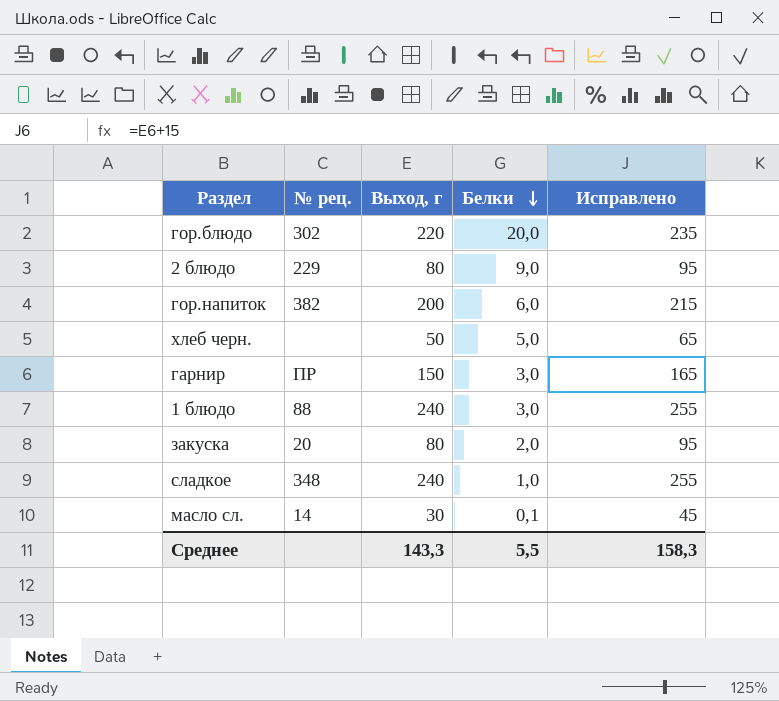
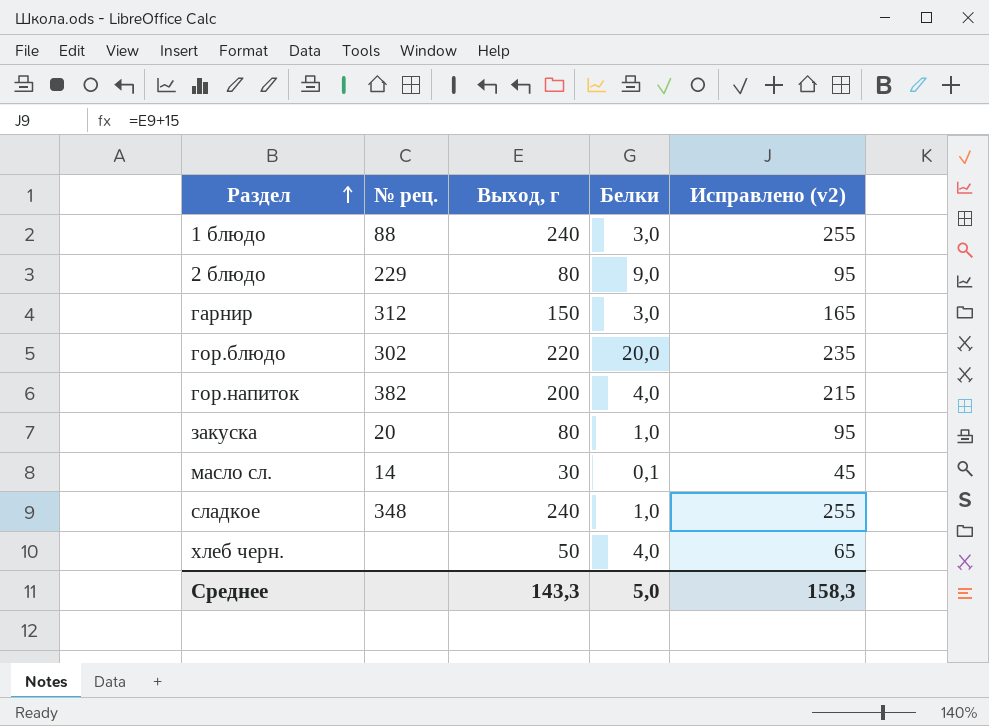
row order: Белки descending -> Раздел ascending
column name: Исправлено -> Исправлено (v2)
гарнир | № рец.: ПР -> 312
гор.напиток | Белки: 6,0 -> 4,0
закуска | Белки: 2,0 -> 1,0
хлеб черн. | Белки: 5,0 -> 4,0
Среднее | Белки: 5,5 -> 5,0

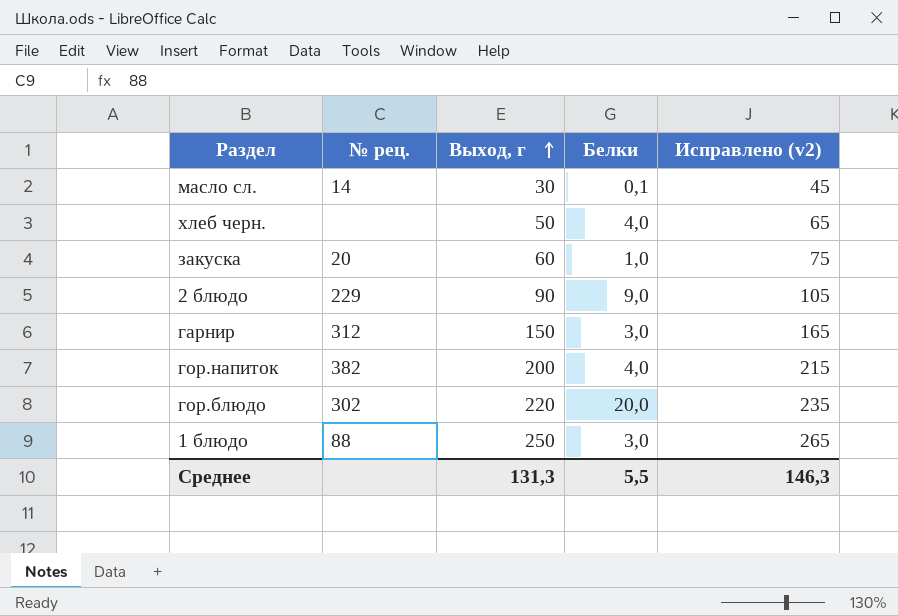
row order: Раздел ascending -> Выход, г ascending
row сладкое: 348 | 240 | 1,0 | 255 -> none
закуска | Выход, г: 80 -> 60
закуска | Исправлено (v2): 95 -> 75
2 блюдо | Выход, г: 80 -> 90
2 блюдо | Исправлено (v2): 95 -> 105
1 блюдо | Выход, г: 240 -> 250
1 блюдо | Исправлено (v2): 255 -> 265
Среднее | Выход, г: 143,3 -> 131,3
Среднее | Белки: 5,0 -> 5,5
Среднее | Исправлено (v2): 158,3 -> 146,3

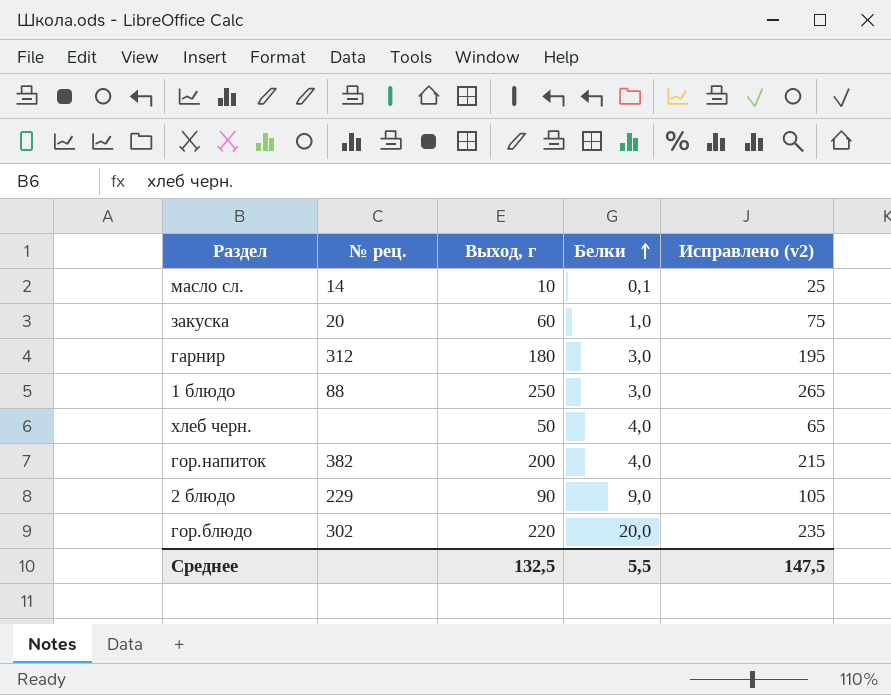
row order: Выход, г ascending -> Белки ascending
масло сл. | Выход, г: 30 -> 10
масло сл. | Исправлено (v2): 45 -> 25
гарнир | Выход, г: 150 -> 180
гарнир | Исправлено (v2): 165 -> 195
Среднее | Выход, г: 131,3 -> 132,5
Среднее | Исправлено (v2): 146,3 -> 147,5

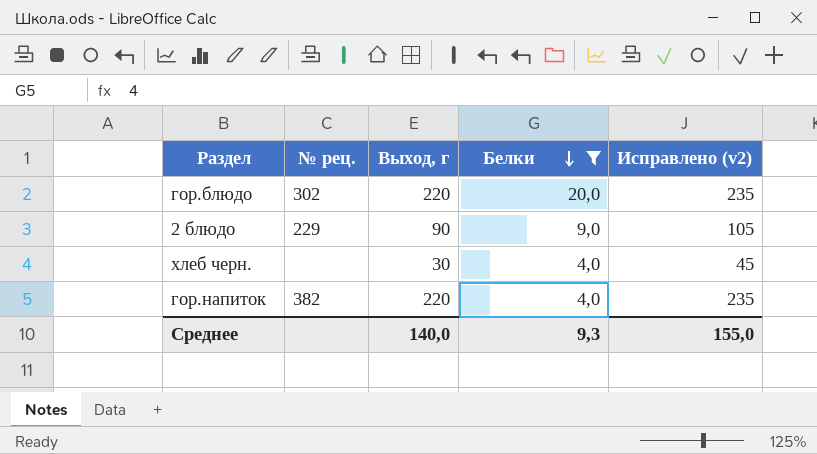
filter: none -> Белки >= 4,0
row order: Белки ascending -> Белки descending
хлеб черн. | Выход, г: 50 -> 30
хлеб черн. | Исправлено (v2): 65 -> 45
гор.напиток | Выход, г: 200 -> 220
гор.напиток | Исправлено (v2): 215 -> 235
Среднее | Выход, г: 132,5 -> 140,0
Среднее | Белки: 5,5 -> 9,3
Среднее | Исправлено (v2): 147,5 -> 155,0

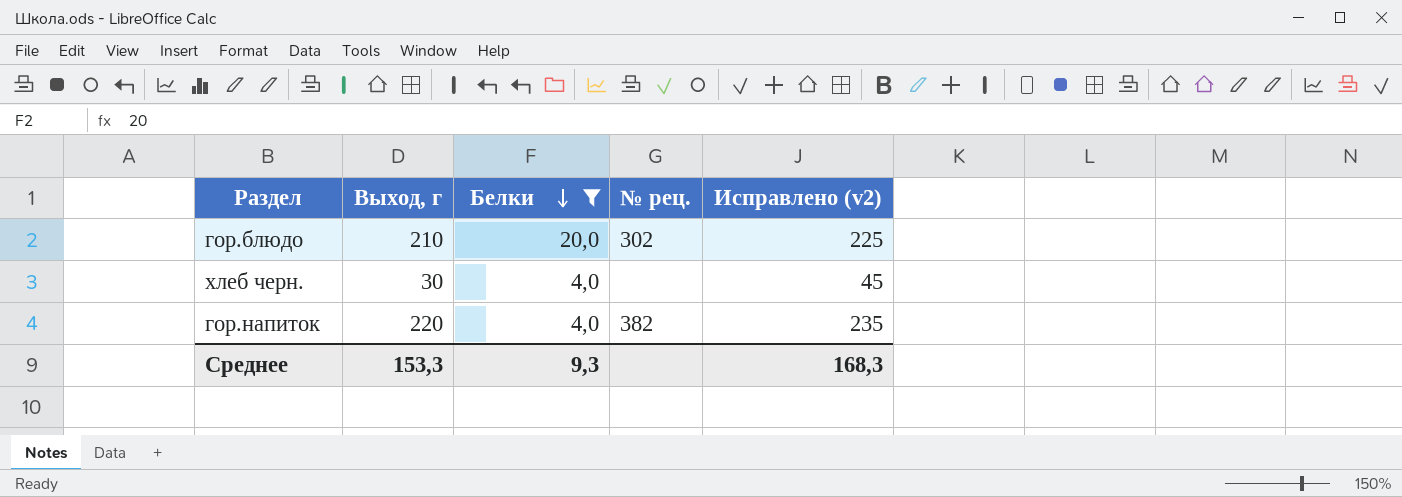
column № рец. | position: 2 -> 4
row 2 блюдо: 229 | 90 | 9,0 | 105 -> none
гор.блюдо | Выход, г: 220 -> 210
гор.блюдо | Исправлено (v2): 235 -> 225
Среднее | Выход, г: 140,0 -> 153,3
Среднее | Исправлено (v2): 155,0 -> 168,3

